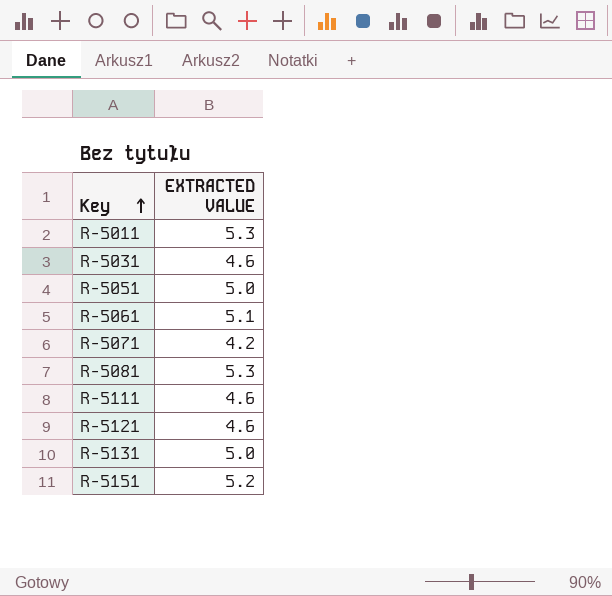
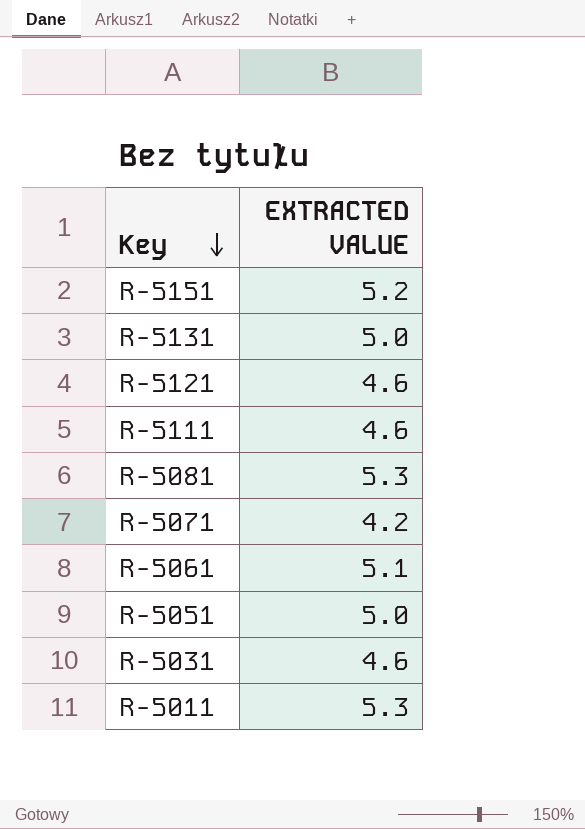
row order: Key ascending -> Key descending

